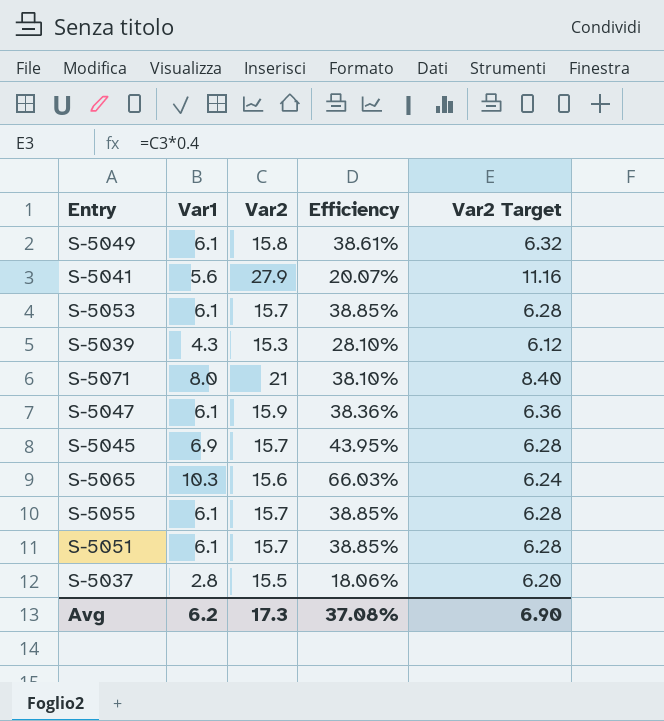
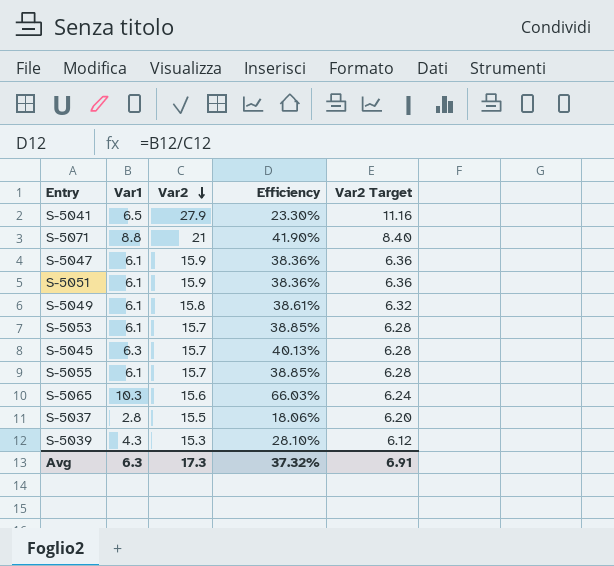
row order: none -> Var2 descending
S-5041 | Var1: 5.6 -> 6.5
S-5041 | Efficiency: 20.07% -> 23.30%
S-5071 | Var1: 8.0 -> 8.8
S-5071 | Efficiency: 38.10% -> 41.90%
S-5051 | Var2: 15.7 -> 15.9
S-5051 | Efficiency: 38.85% -> 38.36%
S-5051 | Var2 Target: 6.28 -> 6.36
S-5045 | Var1: 6.9 -> 6.3
S-5045 | Efficiency: 43.95% -> 40.13%
Avg | Var1: 6.2 -> 6.3
Avg | Efficiency: 37.08% -> 37.32%
Avg | Var2 Target: 6.90 -> 6.91

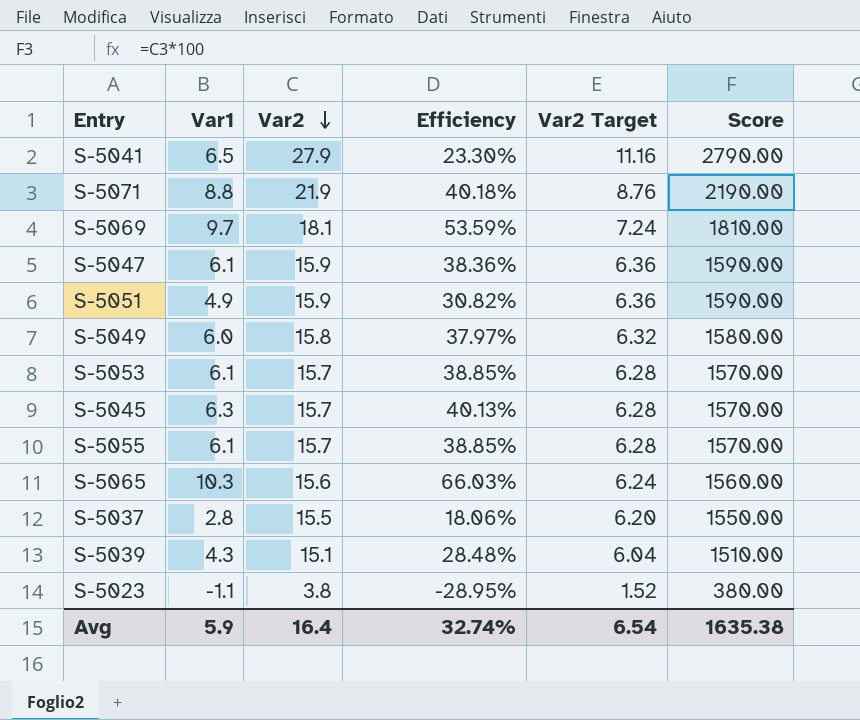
column Score | formula: none -> [Var2] * 100
S-5071 | Var2: 21 -> 21.9
S-5071 | Efficiency: 41.90% -> 40.18%
S-5071 | Var2 Target: 8.40 -> 8.76
row S-5069: none -> 9.7 | 18.1 | 53.59% | 7.24 | 1810.00
S-5051 | Var1: 6.1 -> 4.9
S-5051 | Efficiency: 38.36% -> 30.82%
S-5049 | Var1: 6.1 -> 6.0
S-5049 | Efficiency: 38.61% -> 37.97%
S-5039 | Var2: 15.3 -> 15.1
S-5039 | Efficiency: 28.10% -> 28.48%
S-5039 | Var2 Target: 6.12 -> 6.04
row S-5023: none -> -1.1 | 3.8 | -28.95% | 1.52 | 380.00
Avg | Var1: 6.3 -> 5.9
Avg | Var2: 17.3 -> 16.4
Avg | Efficiency: 37.32% -> 32.74%
Avg | Var2 Target: 6.91 -> 6.54

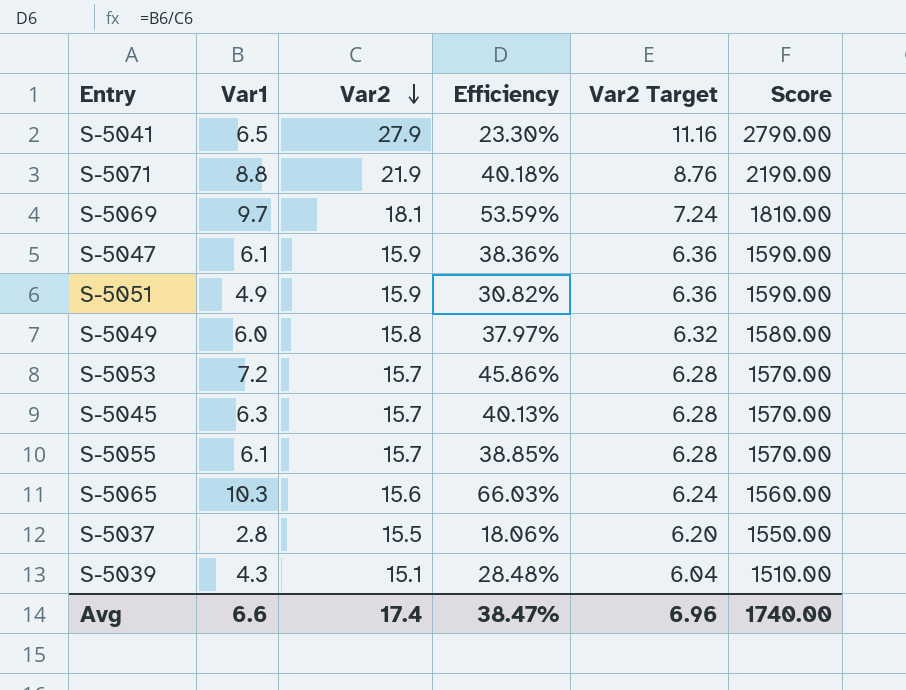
row S-5023: -1.1 | 3.8 | -28.95% | 1.52 | 380.00 -> none
S-5053 | Var1: 6.1 -> 7.2
S-5053 | Efficiency: 38.85% -> 45.86%
Avg | Var1: 5.9 -> 6.6
Avg | Var2: 16.4 -> 17.4
Avg | Efficiency: 32.74% -> 38.47%
Avg | Var2 Target: 6.54 -> 6.96
Avg | Score: 1635.38 -> 1740.00

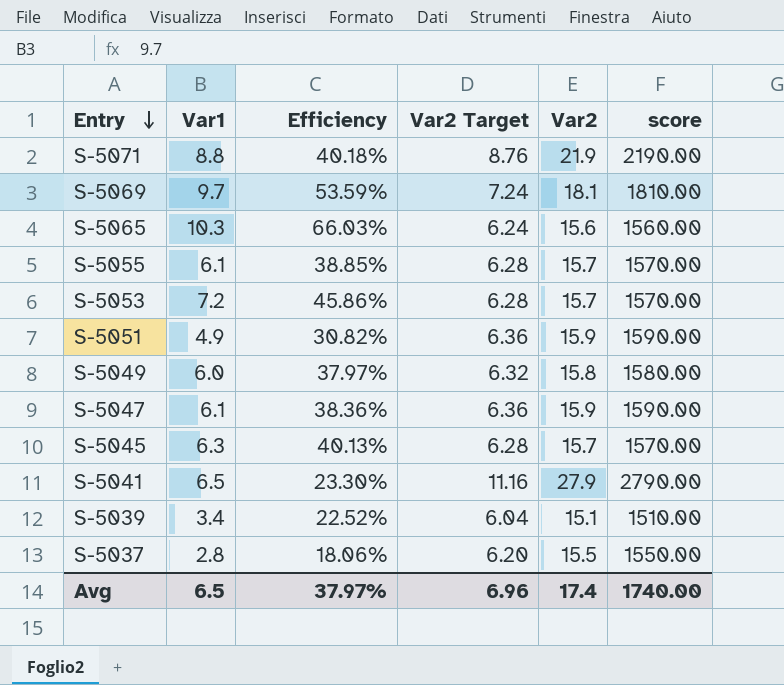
row order: Var2 descending -> Entry descending
column Var2 | position: 3 -> 5
column name: Score -> score
S-5039 | Var1: 4.3 -> 3.4
S-5039 | Efficiency: 28.48% -> 22.52%
Avg | Var1: 6.6 -> 6.5
Avg | Efficiency: 38.47% -> 37.97%

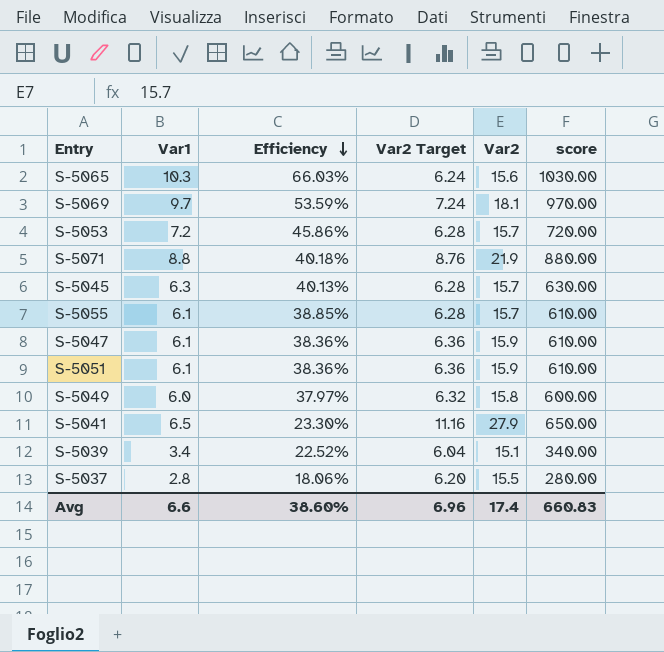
row order: Entry descending -> Efficiency descending
column score | formula: [Var2] * 100 -> [Var1] * 100
S-5051 | Var1: 4.9 -> 6.1
S-5051 | Efficiency: 30.82% -> 38.36%
Avg | Var1: 6.5 -> 6.6
Avg | Efficiency: 37.97% -> 38.60%
Avg | score: 1740.00 -> 660.83

